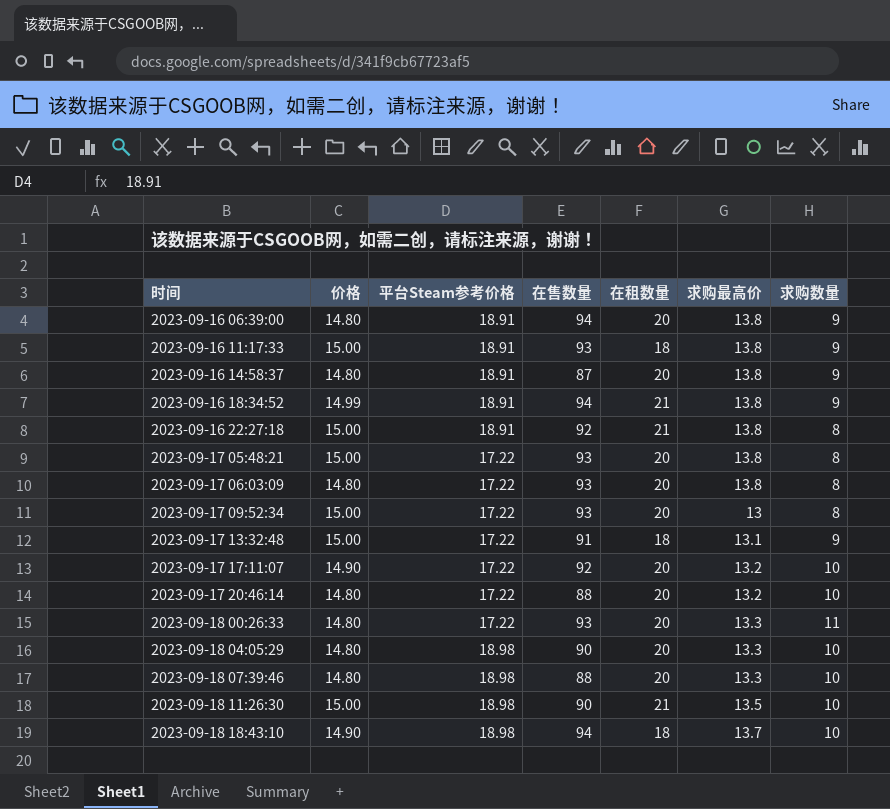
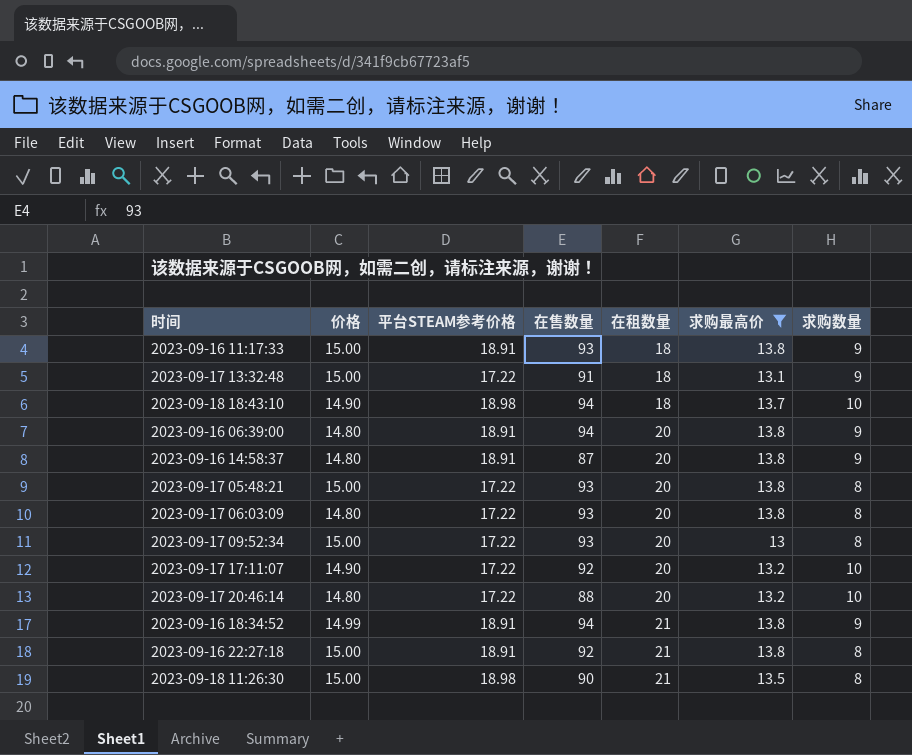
filter: none -> 求购最高价 != 13.3
row order: 时间 ascending -> 在租数量 ascending
column name: 平台Steam参考价格 -> 平台STEAM参考价格
2023-09-18 11:26:30 | 求购数量: 10 -> 8

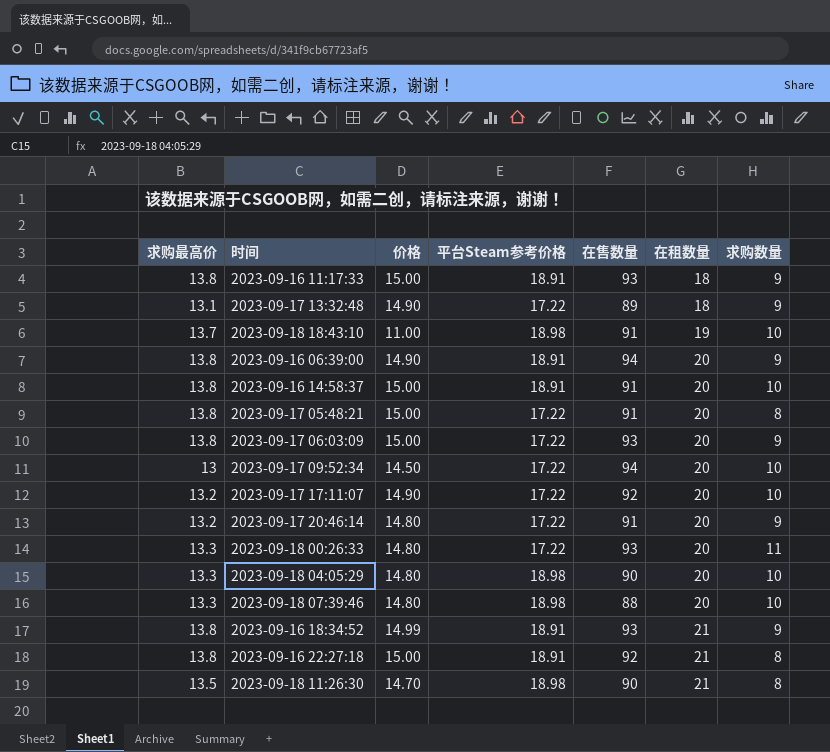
filter: 求购最高价 != 13.3 -> none
column 求购最高价 | position: 6 -> 1
column name: 平台STEAM参考价格 -> 平台Steam参考价格
2023-09-17 13:32:48 | 价格: 15.00 -> 14.90
2023-09-17 13:32:48 | 在售数量: 91 -> 89
2023-09-18 18:43:10 | 价格: 14.90 -> 11.00
2023-09-18 18:43:10 | 在售数量: 94 -> 91
2023-09-18 18:43:10 | 在租数量: 18 -> 19
2023-09-16 06:39:00 | 价格: 14.80 -> 14.90
2023-09-16 14:58:37 | 价格: 14.80 -> 15.00
2023-09-16 14:58:37 | 在售数量: 87 -> 91
2023-09-16 14:58:37 | 求购数量: 9 -> 10
2023-09-17 05:48:21 | 在售数量: 93 -> 91
2023-09-17 06:03:09 | 价格: 14.80 -> 15.00
2023-09-17 06:03:09 | 求购数量: 8 -> 9
2023-09-17 09:52:34 | 价格: 15.00 -> 14.50
2023-09-17 09:52:34 | 在售数量: 93 -> 94
2023-09-17 09:52:34 | 求购数量: 8 -> 10
2023-09-17 20:46:14 | 在售数量: 88 -> 91
2023-09-17 20:46:14 | 求购数量: 10 -> 9
2023-09-16 18:34:52 | 在售数量: 94 -> 93
2023-09-18 11:26:30 | 价格: 15.00 -> 14.70

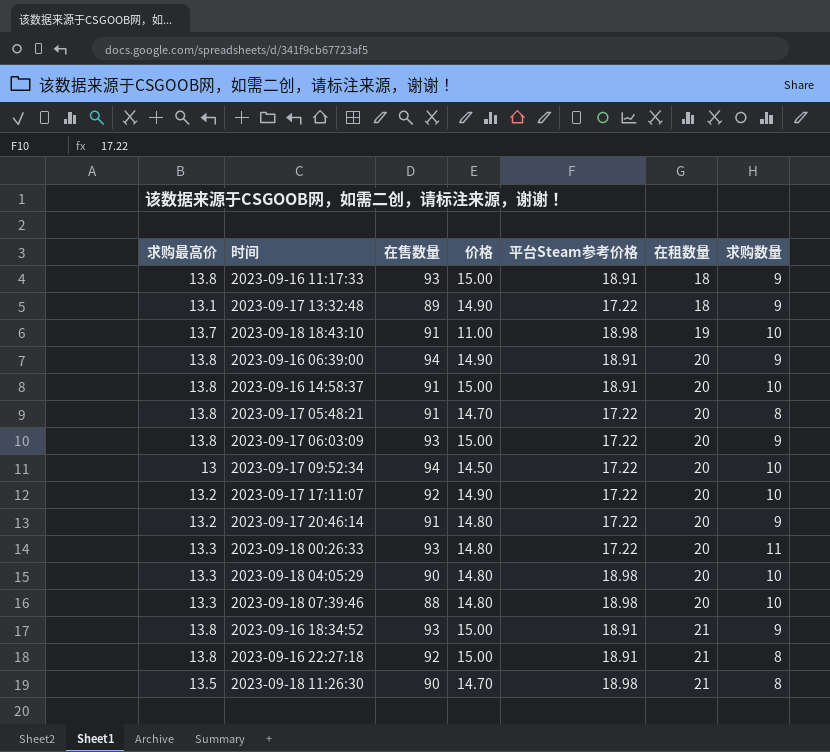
column 在售数量 | position: 5 -> 3
2023-09-17 05:48:21 | 价格: 15.00 -> 14.70
2023-09-16 18:34:52 | 价格: 14.99 -> 15.00

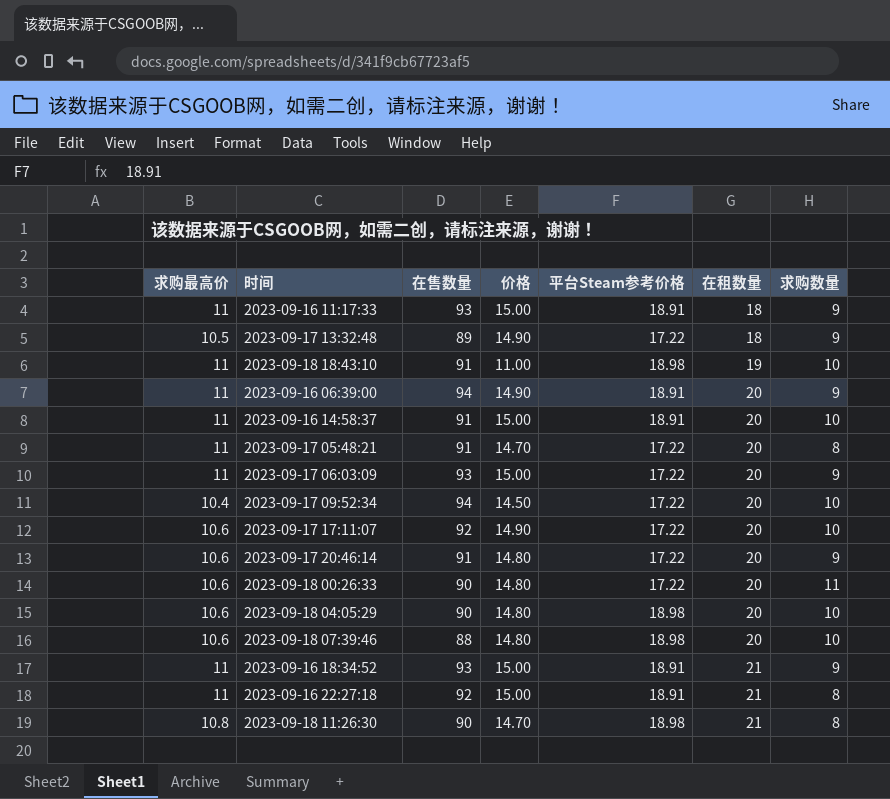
2023-09-16 11:17:33 | 求购最高价: 13.8 -> 11
2023-09-17 13:32:48 | 求购最高价: 13.1 -> 10.5
2023-09-18 18:43:10 | 求购最高价: 13.7 -> 11
2023-09-16 06:39:00 | 求购最高价: 13.8 -> 11
2023-09-16 14:58:37 | 求购最高价: 13.8 -> 11
2023-09-17 05:48:21 | 求购最高价: 13.8 -> 11
2023-09-17 06:03:09 | 求购最高价: 13.8 -> 11
2023-09-17 09:52:34 | 求购最高价: 13 -> 10.4
2023-09-17 17:11:07 | 求购最高价: 13.2 -> 10.6
2023-09-17 20:46:14 | 求购最高价: 13.2 -> 10.6
2023-09-18 00:26:33 | 求购最高价: 13.3 -> 10.6
2023-09-18 00:26:33 | 在售数量: 93 -> 90
2023-09-18 04:05:29 | 求购最高价: 13.3 -> 10.6
2023-09-18 07:39:46 | 求购最高价: 13.3 -> 10.6
2023-09-16 18:34:52 | 求购最高价: 13.8 -> 11
2023-09-16 22:27:18 | 求购最高价: 13.8 -> 11
2023-09-18 11:26:30 | 求购最高价: 13.5 -> 10.8

